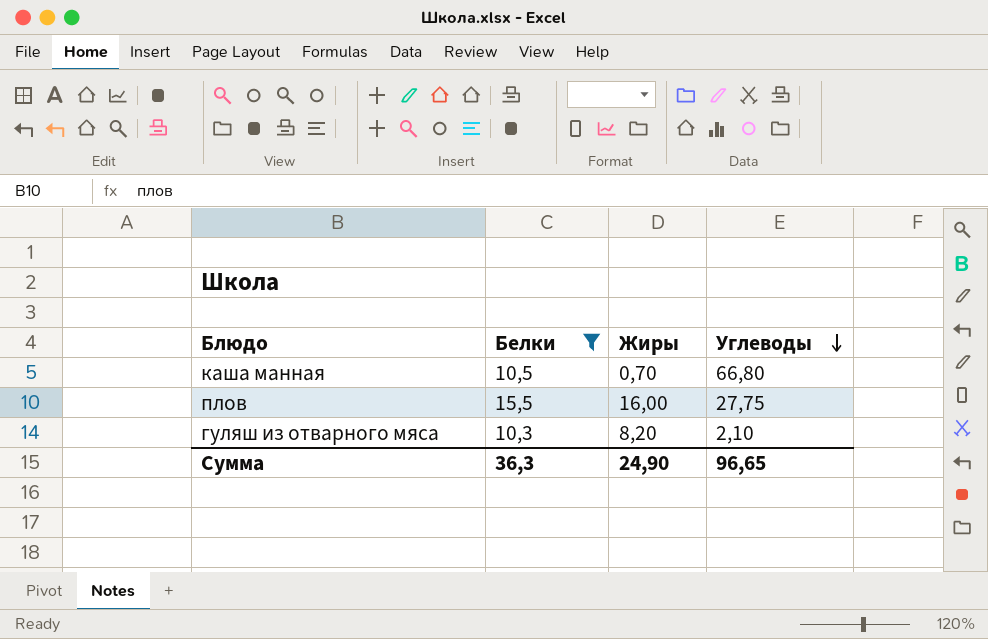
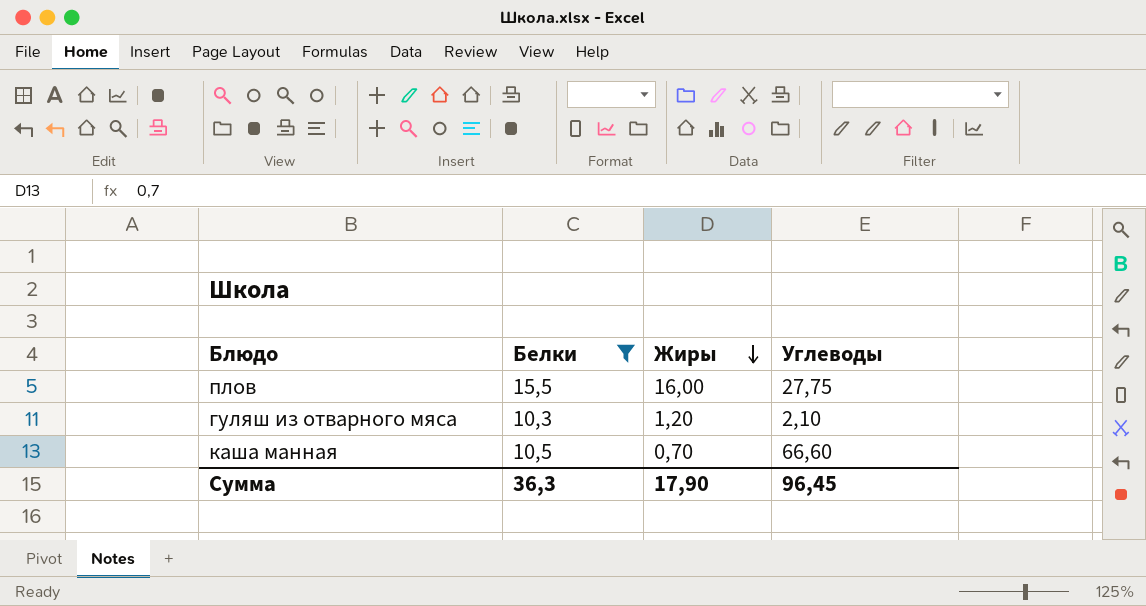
row order: Углеводы descending -> Жиры descending
гуляш из отварного мяса | Жиры: 8,20 -> 1,20
каша манная | Углеводы: 66,80 -> 66,60
Сумма | Жиры: 24,90 -> 17,90
Сумма | Углеводы: 96,65 -> 96,45

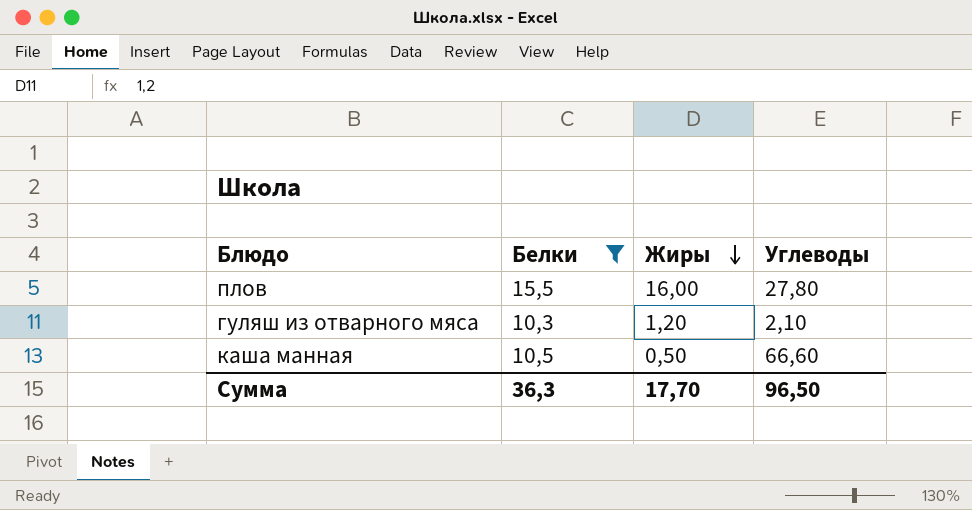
плов | Углеводы: 27,75 -> 27,80
каша манная | Жиры: 0,70 -> 0,50
Сумма | Жиры: 17,90 -> 17,70
Сумма | Углеводы: 96,45 -> 96,50

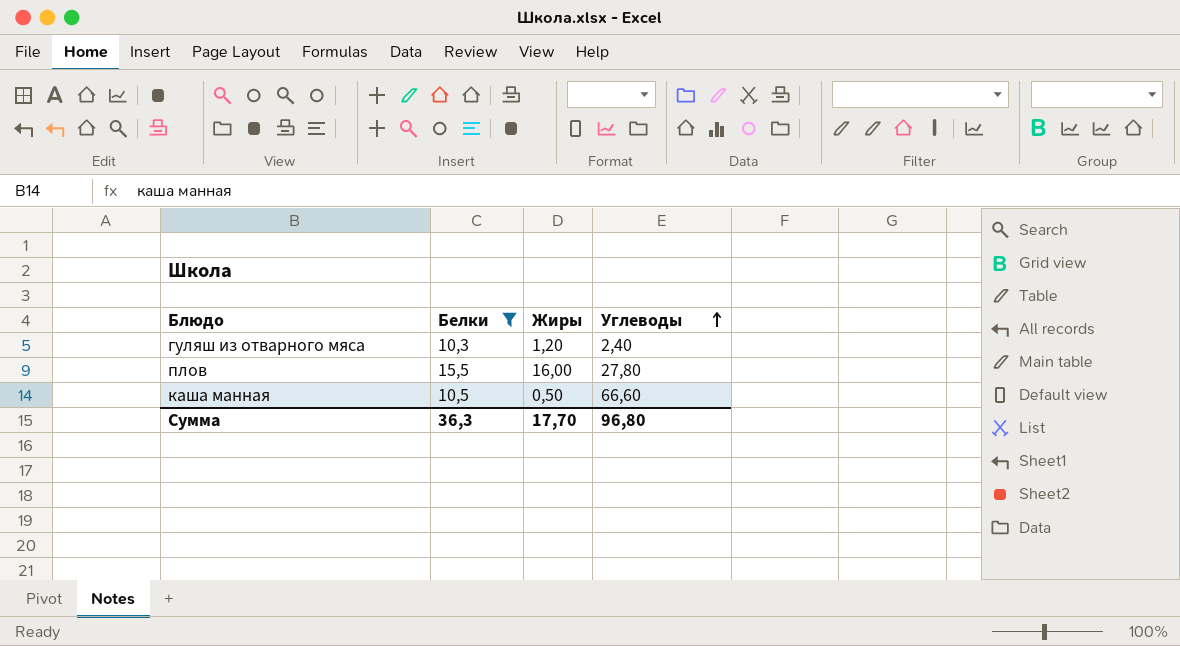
row order: Жиры descending -> Углеводы ascending
гуляш из отварного мяса | Углеводы: 2,10 -> 2,40
Сумма | Углеводы: 96,50 -> 96,80

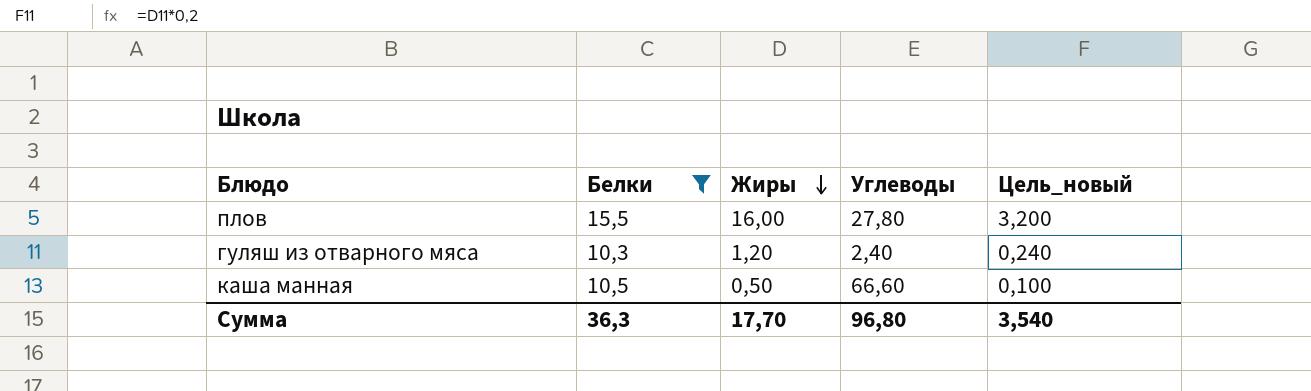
row order: Углеводы ascending -> Жиры descending
column Цель_новый | formula: none -> [Жиры] * 0,2

